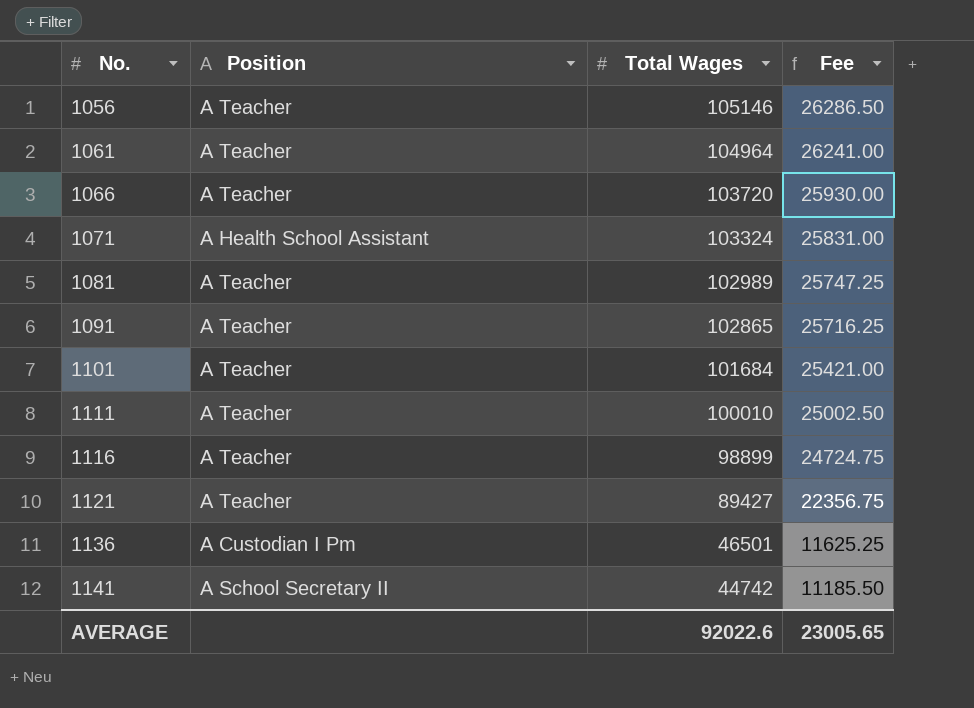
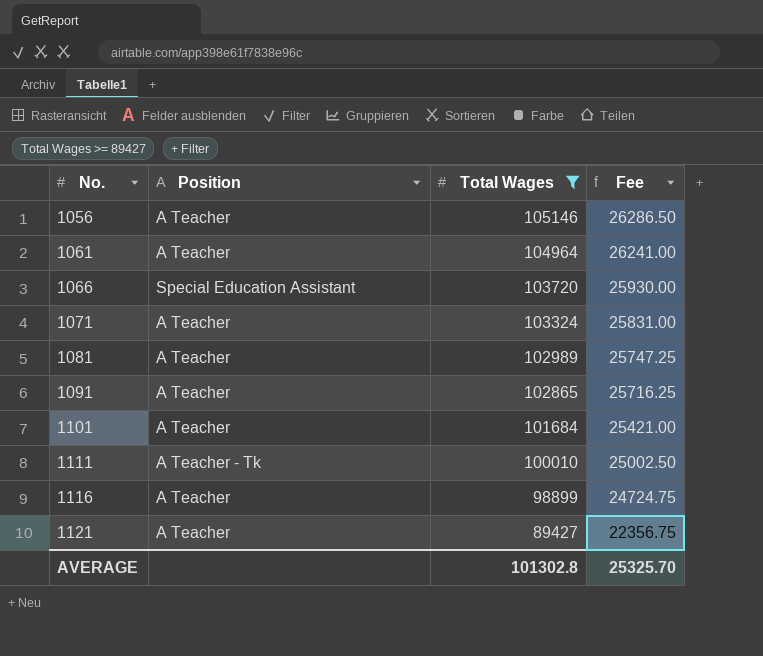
filter: none -> Total Wages >= 89427
1066 | Position: A Teacher -> Special Education Assistant
1071 | Position: A Health School Assistant -> A Teacher
1111 | Position: A Teacher -> A Teacher - Tk
AVERAGE | Total Wages: 92022.6 -> 101302.8
AVERAGE | Fee: 23005.65 -> 25325.70

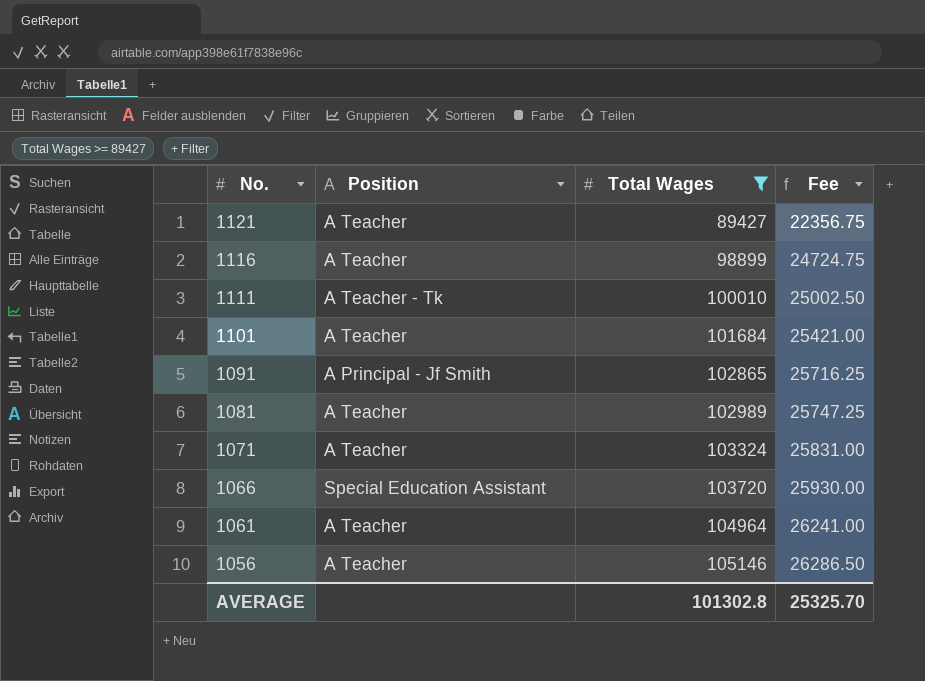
row order: No. ascending -> No. descending
1091 | Position: A Teacher -> A Principal - Jf Smith

